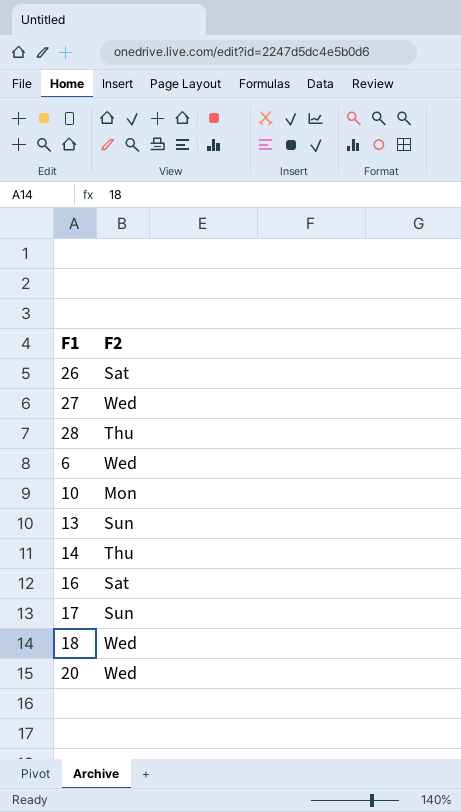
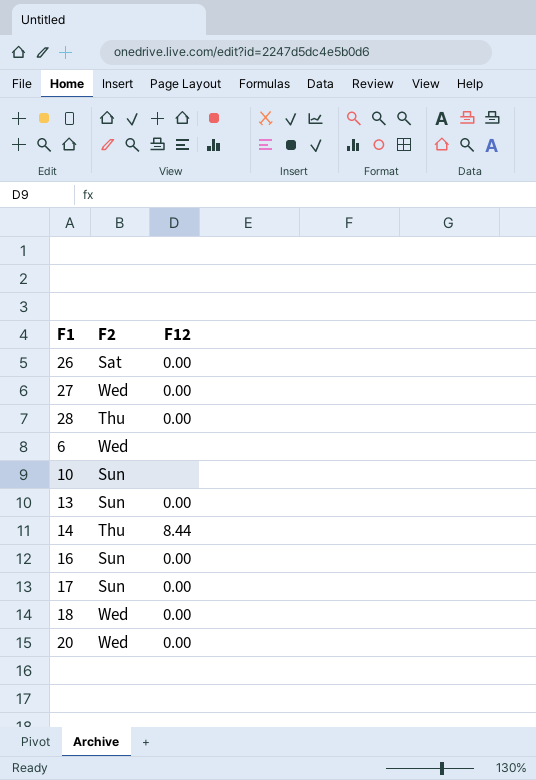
column F12 | position: none -> 3
10 | F2: Mon -> Sun
16 | F2: Sat -> Sun

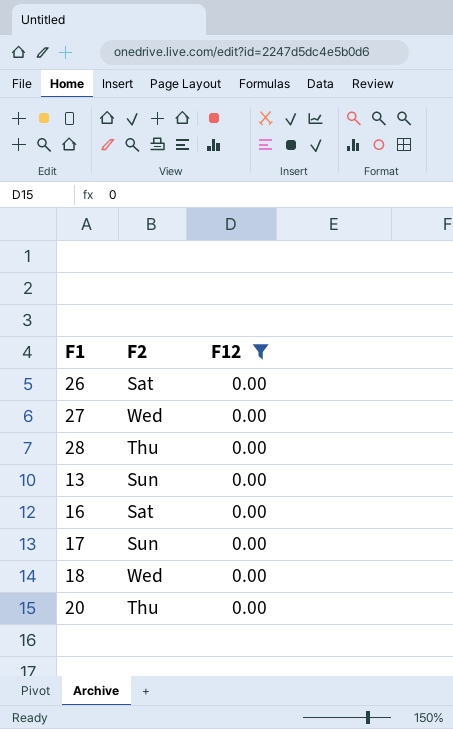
filter: none -> F12 = 0.00
16 | F2: Sun -> Sat
20 | F2: Wed -> Thu

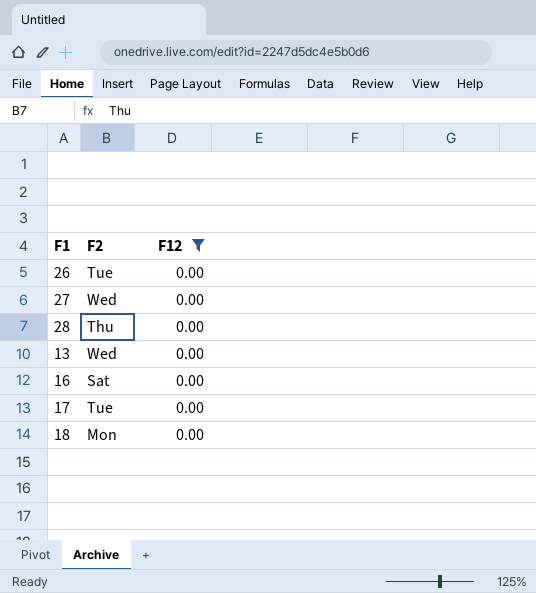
row 20: Thu | 0.00 -> none
26 | F2: Sat -> Tue
13 | F2: Sun -> Wed
17 | F2: Sun -> Tue
18 | F2: Wed -> Mon

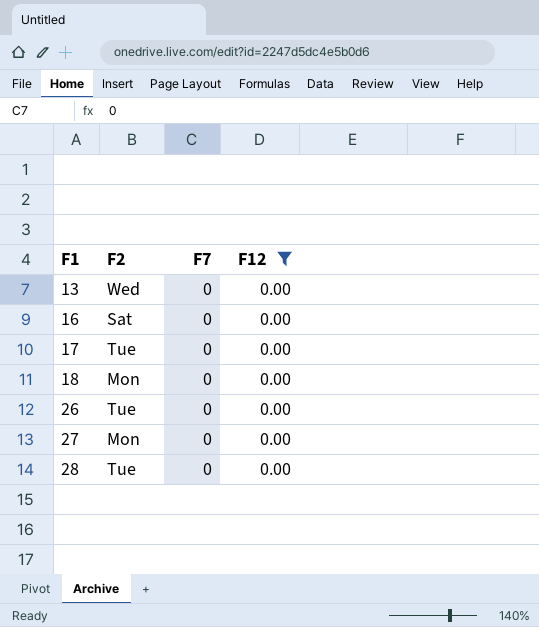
row order: none -> F1 ascending
column F7 | position: none -> 3
27 | F2: Wed -> Mon
28 | F2: Thu -> Tue

